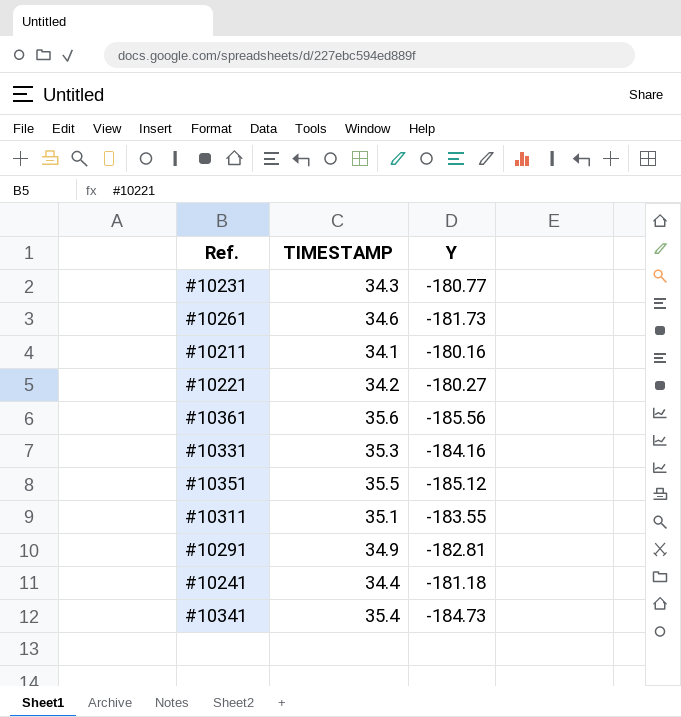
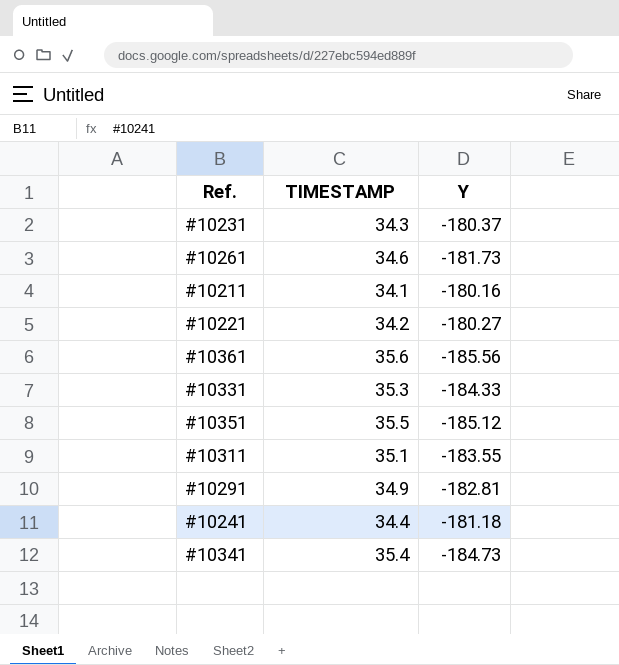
#10231 | Y: -180.77 -> -180.37
#10331 | Y: -184.16 -> -184.33

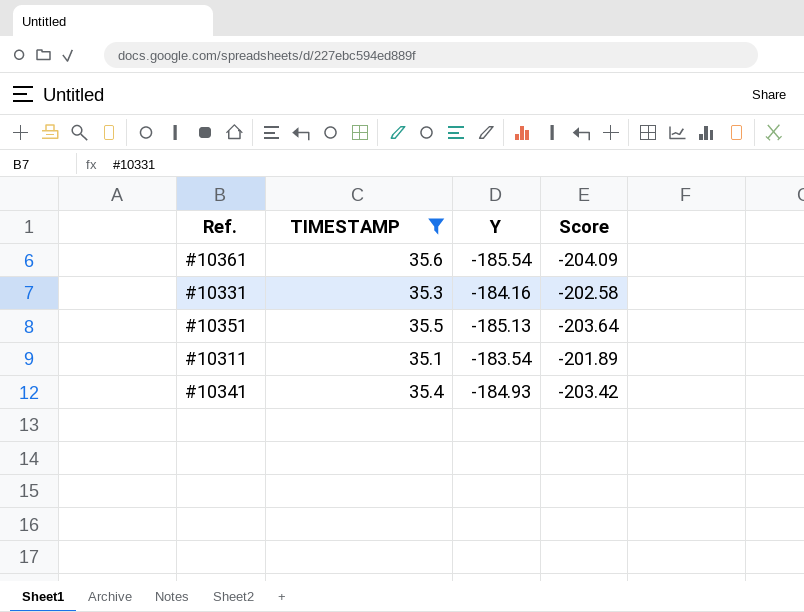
filter: none -> TIMESTAMP >= 35.1
column Score | formula: none -> [Y] * 1.1
#10361 | Y: -185.56 -> -185.54
#10331 | Y: -184.33 -> -184.16
#10351 | Y: -185.12 -> -185.13
#10311 | Y: -183.55 -> -183.54
#10341 | Y: -184.73 -> -184.93

